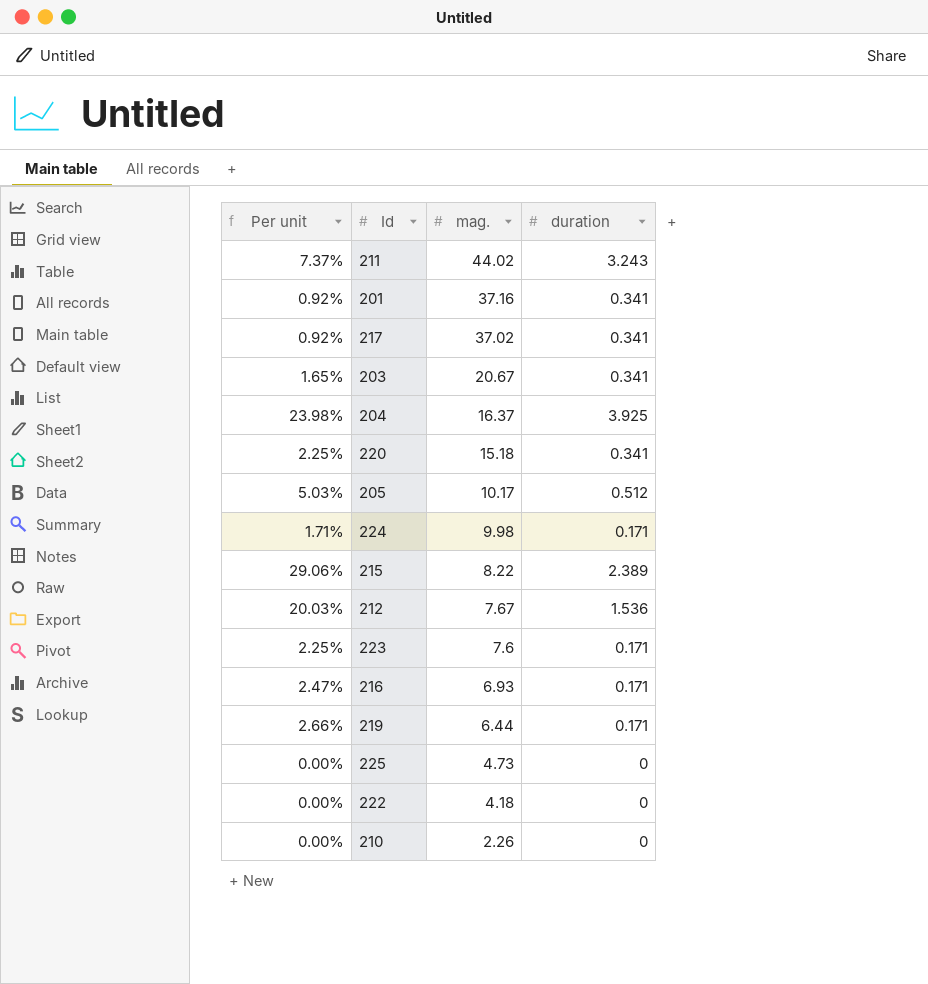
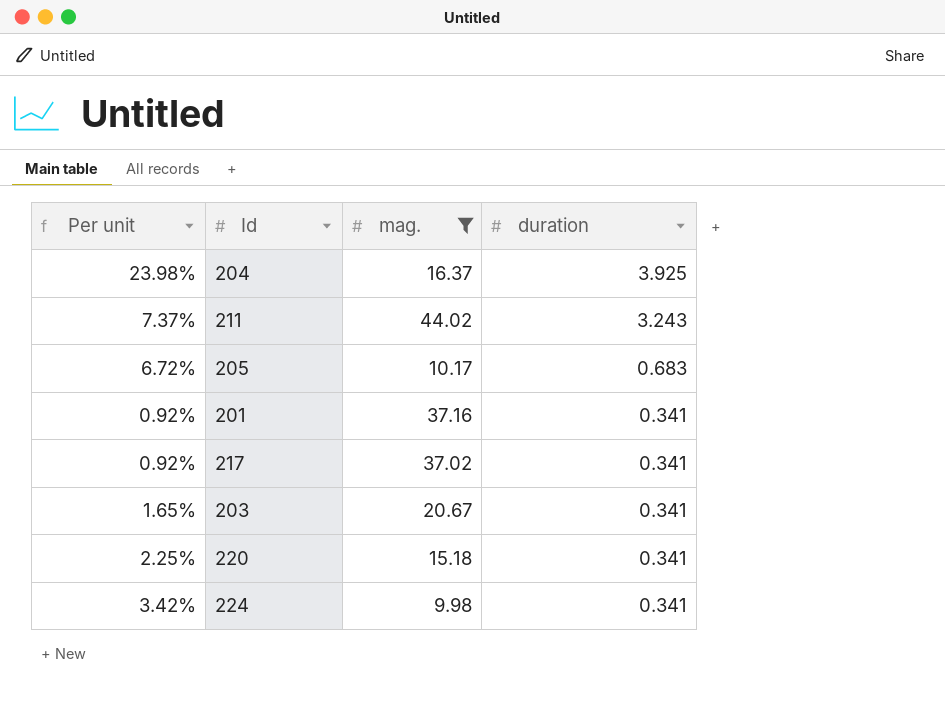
filter: none -> mag. >= 9.98
row order: mag. descending -> duration descending
205 | Per unit: 5.03% -> 6.72%
205 | duration: 0.512 -> 0.683
224 | Per unit: 1.71% -> 3.42%
224 | duration: 0.171 -> 0.341

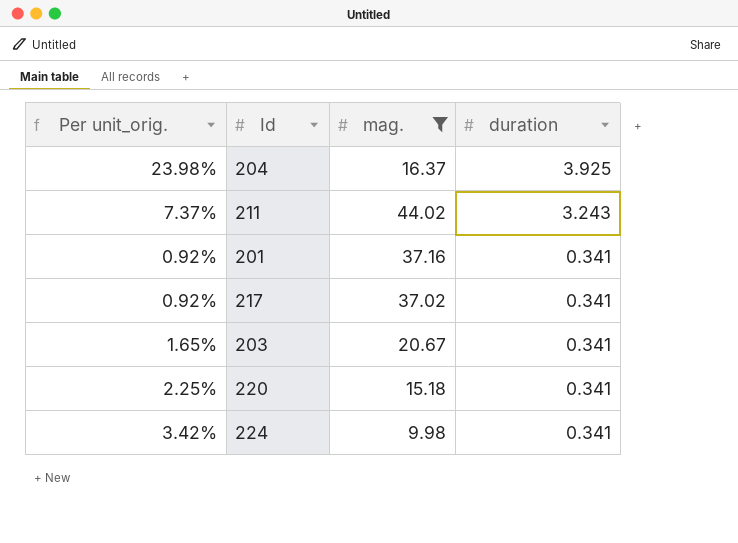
column name: Per unit -> Per unit_orig.
row 205: 6.72% | 10.17 | 0.683 -> none

